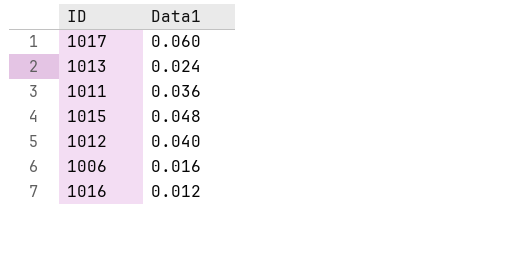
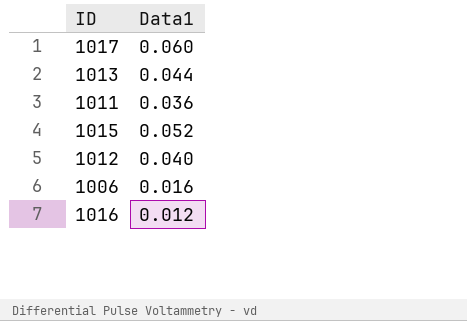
1013 | Data1: 0.024 -> 0.044
1015 | Data1: 0.048 -> 0.052

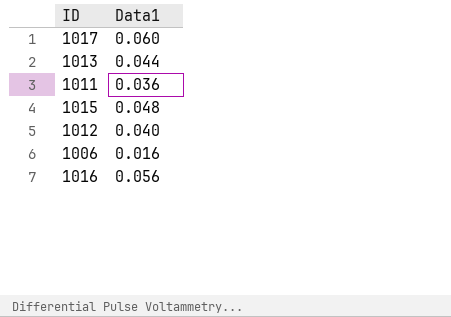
1015 | Data1: 0.052 -> 0.048
1016 | Data1: 0.012 -> 0.056

